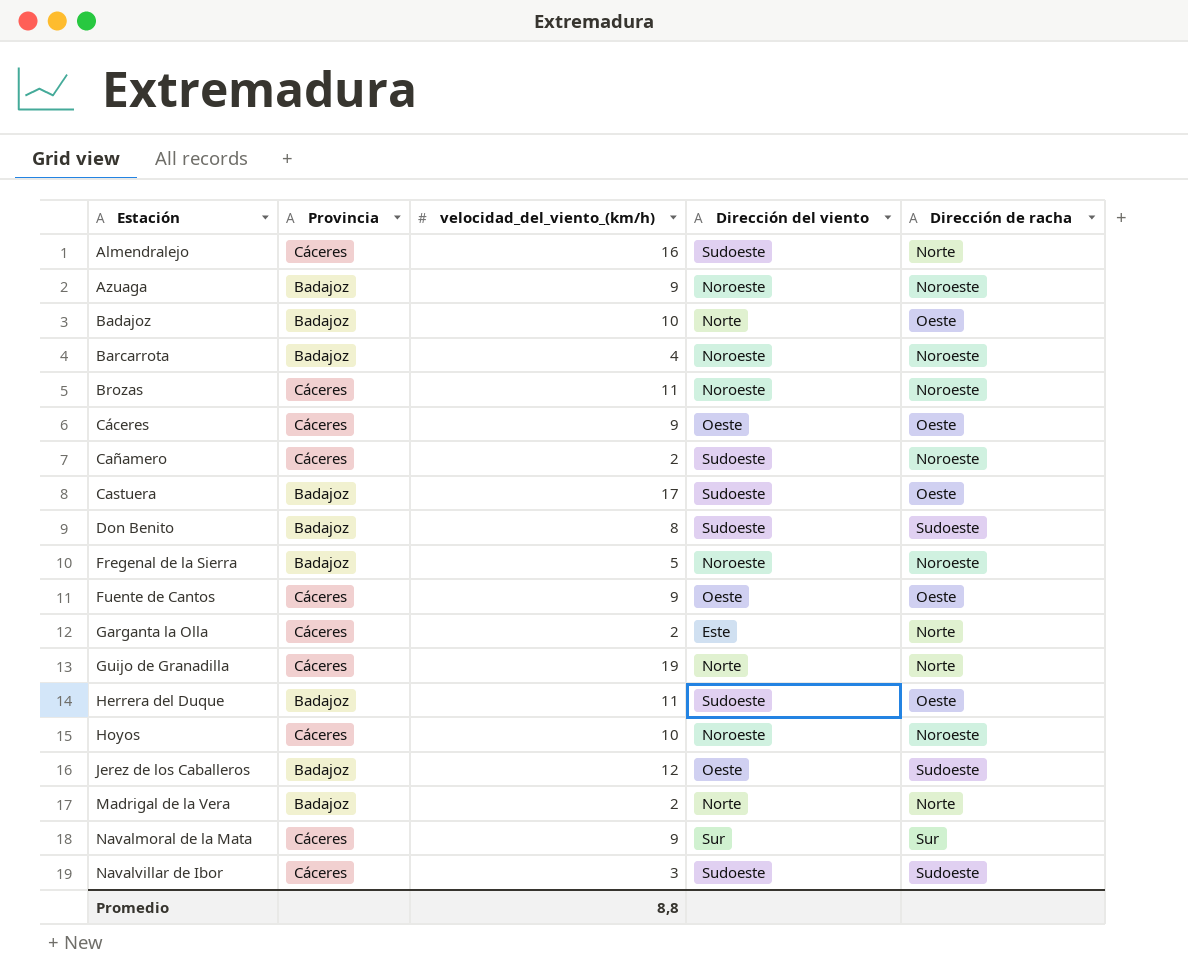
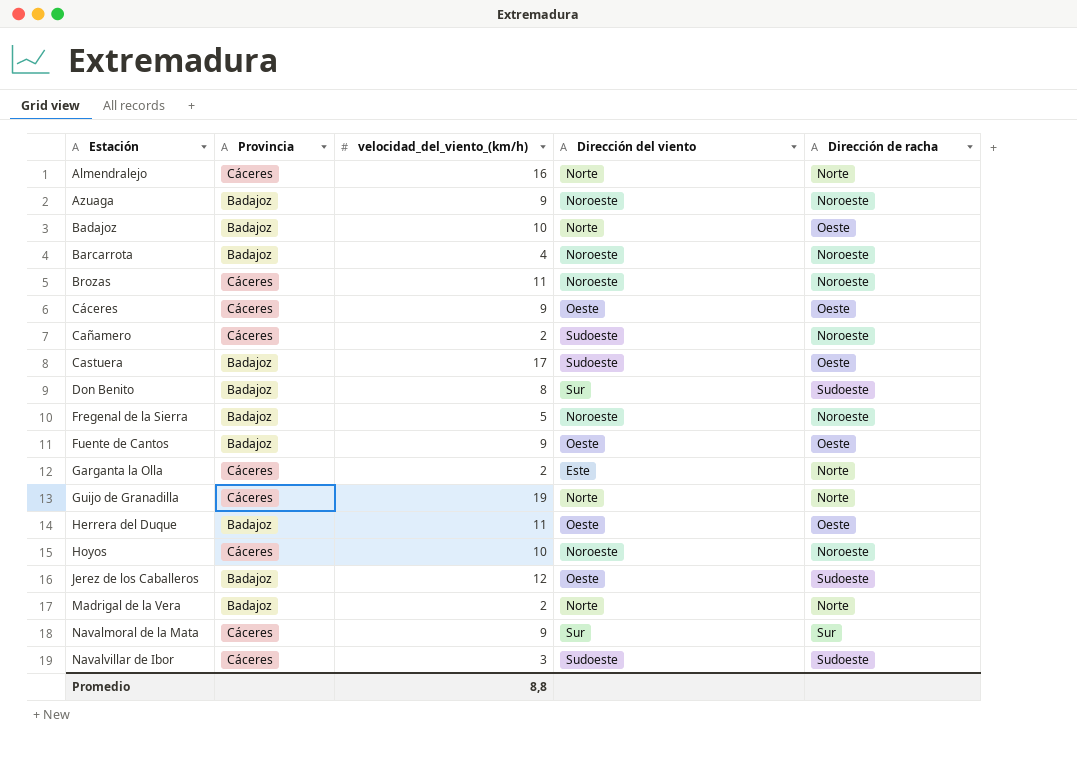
Almendralejo | Dirección del viento: Sudoeste -> Norte
Don Benito | Dirección del viento: Sudoeste -> Sur
Fuente de Cantos | Provincia: Cáceres -> Badajoz
Herrera del Duque | Dirección del viento: Sudoeste -> Oeste

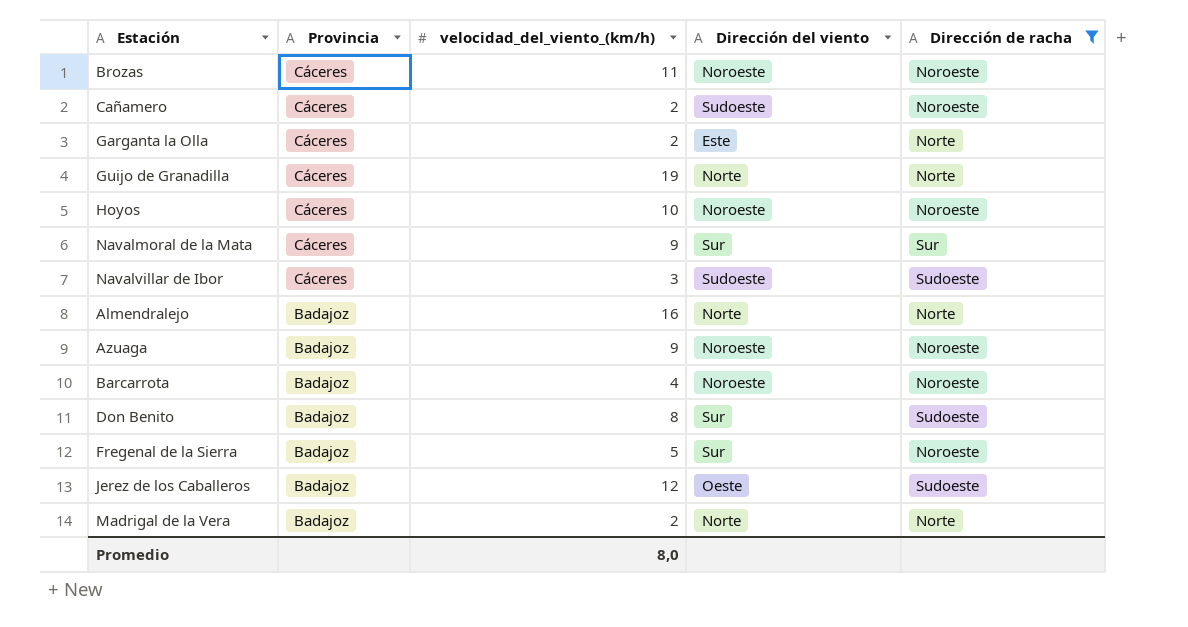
filter: none -> Dirección de racha != Oeste
row order: Estación ascending -> Provincia descending
Almendralejo | Provincia: Cáceres -> Badajoz
Fregenal de la Sierra | Dirección del viento: Noroeste -> Sur
Promedio | velocidad_del_viento_(km/h): 8,8 -> 8,0

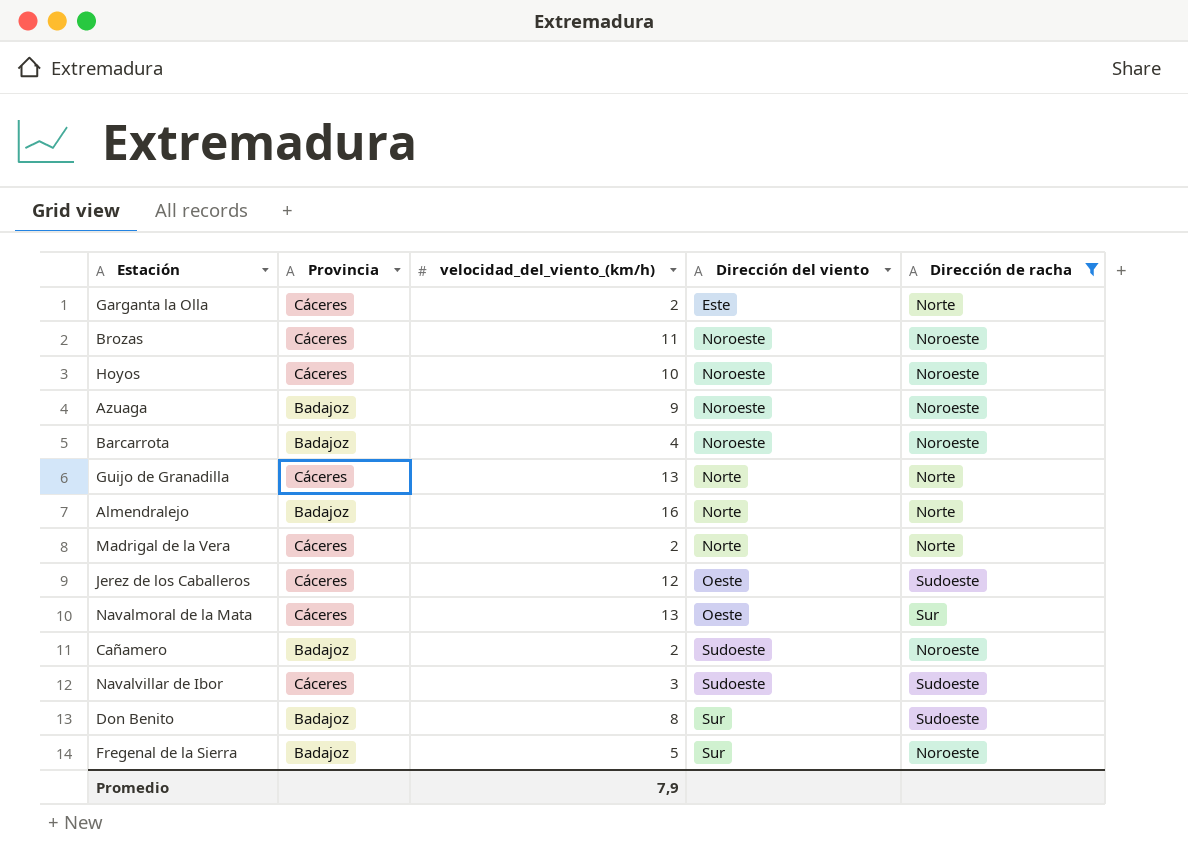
row order: Provincia descending -> Dirección del viento ascending
Guijo de Granadilla | velocidad_del_viento_(km/h): 19 -> 13
Madrigal de la Vera | Provincia: Badajoz -> Cáceres
Jerez de los Caballeros | Provincia: Badajoz -> Cáceres
Navalmoral de la Mata | velocidad_del_viento_(km/h): 9 -> 13
Navalmoral de la Mata | Dirección del viento: Sur -> Oeste
Cañamero | Provincia: Cáceres -> Badajoz
Promedio | velocidad_del_viento_(km/h): 8,0 -> 7,9

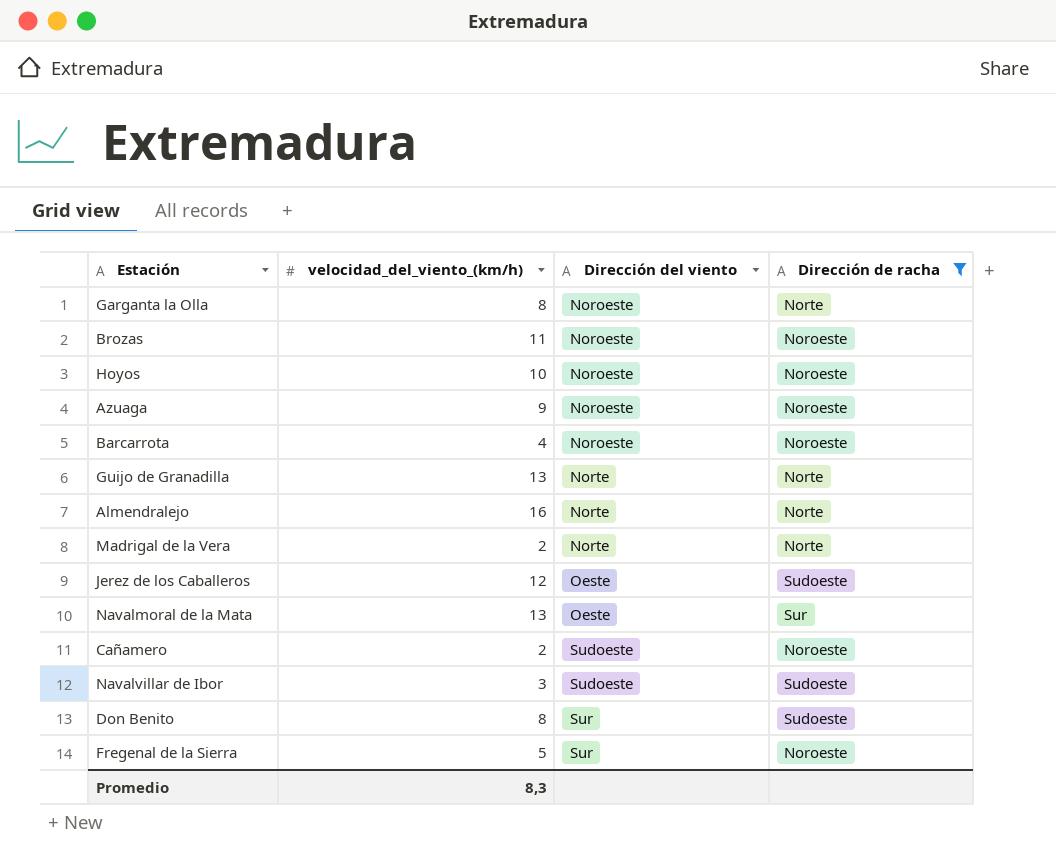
column Provincia | position: 2 -> none
Garganta la Olla | velocidad_del_viento_(km/h): 2 -> 8
Garganta la Olla | Dirección del viento: Este -> Noroeste
Promedio | velocidad_del_viento_(km/h): 7,9 -> 8,3

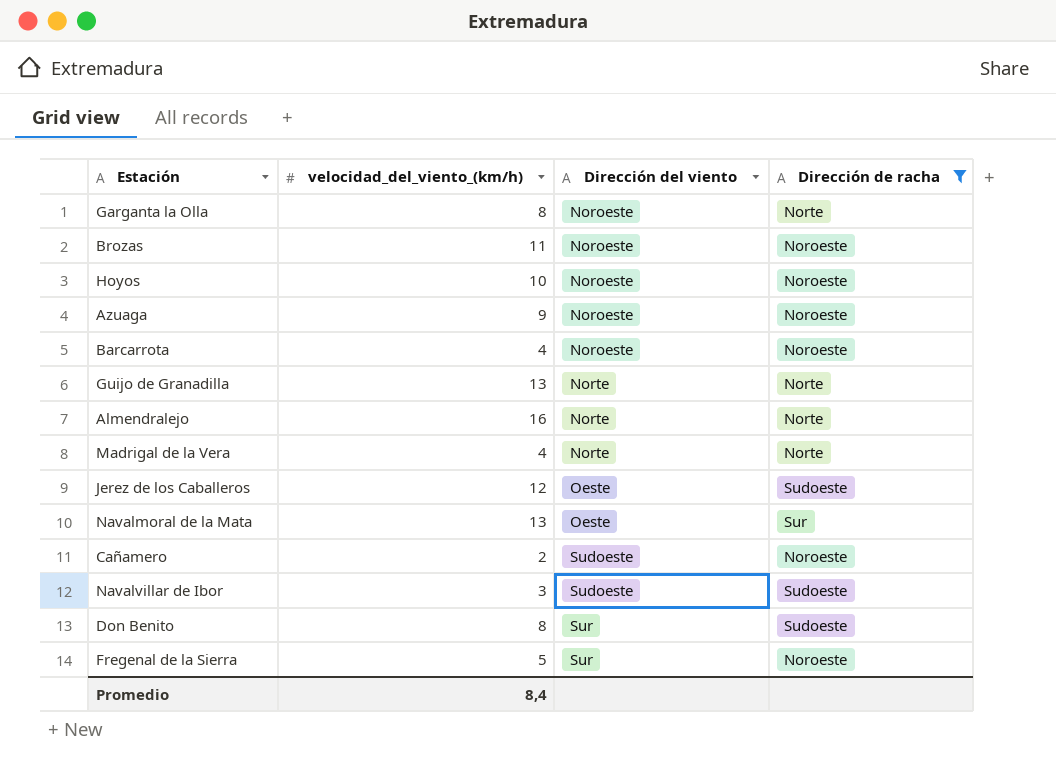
Madrigal de la Vera | velocidad_del_viento_(km/h): 2 -> 4
Promedio | velocidad_del_viento_(km/h): 8,3 -> 8,4

